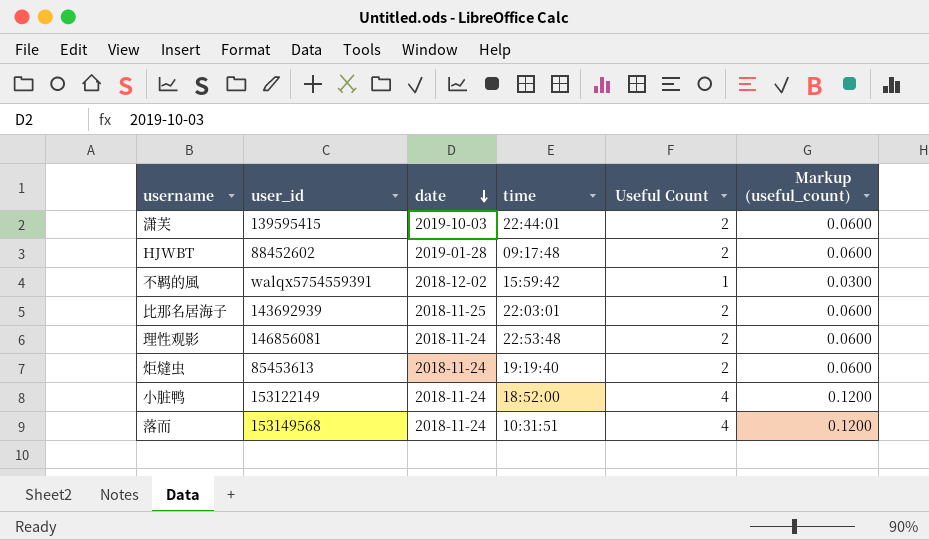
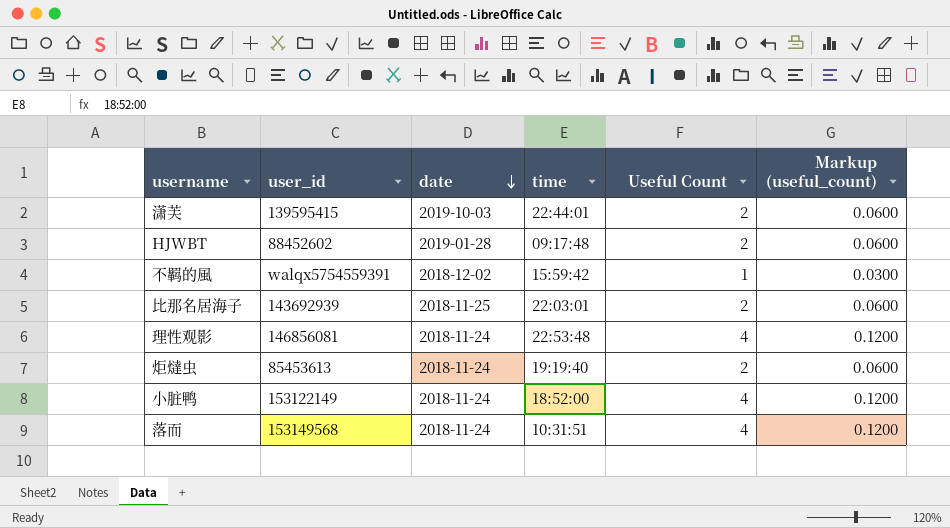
理性观影 | Useful Count: 2 -> 4
理性观影 | Markup (useful_count): 0.0600 -> 0.1200

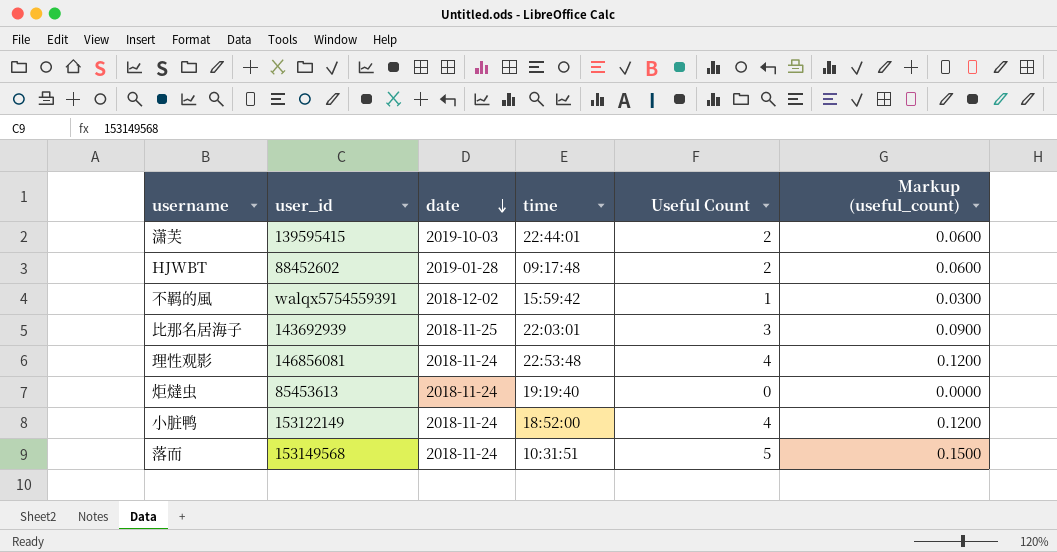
比那名居海子 | Useful Count: 2 -> 3
比那名居海子 | Markup (useful_count): 0.0600 -> 0.0900
炬燵虫 | Useful Count: 2 -> 0
炬燵虫 | Markup (useful_count): 0.0600 -> 0.0000
落而 | Useful Count: 4 -> 5
落而 | Markup (useful_count): 0.1200 -> 0.1500

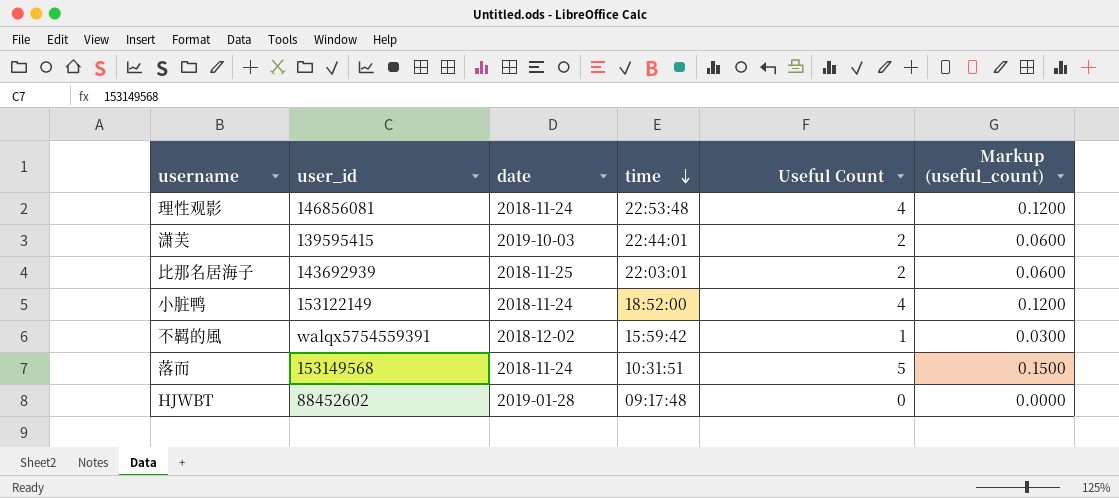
row order: date descending -> time descending
row 炬燵虫: 85453613 | 2018-11-24 | 19:19:40 | 0 | 0.0000 -> none
比那名居海子 | Useful Count: 3 -> 2
比那名居海子 | Markup (useful_count): 0.0900 -> 0.0600
HJWBT | Useful Count: 2 -> 0
HJWBT | Markup (useful_count): 0.0600 -> 0.0000

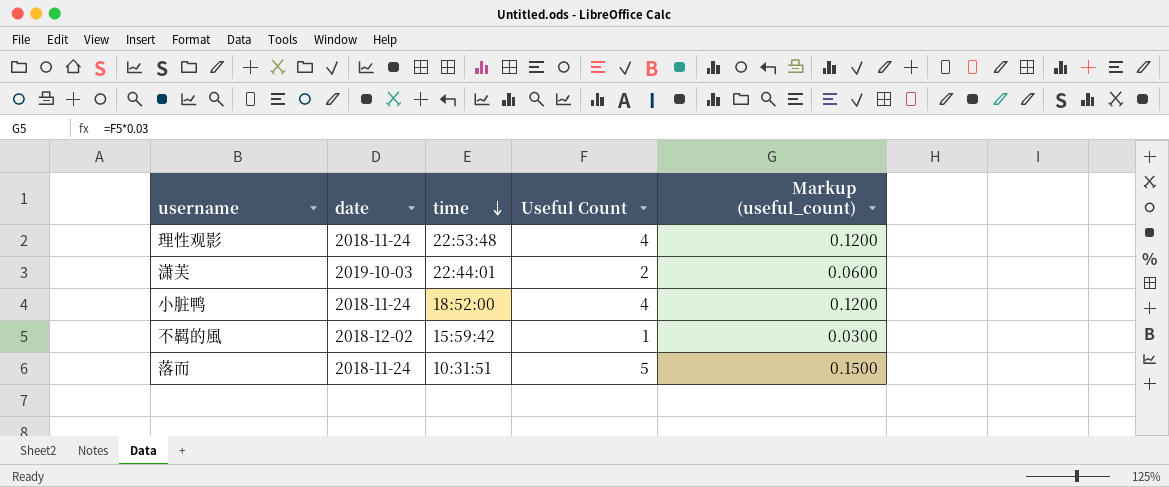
column user_id | position: 2 -> none
row 比那名居海子: 143692939 | 2018-11-25 | 22:03:01 | 2 | 0.0600 -> none
row HJWBT: 88452602 | 2019-01-28 | 09:17:48 | 0 | 0.0000 -> none

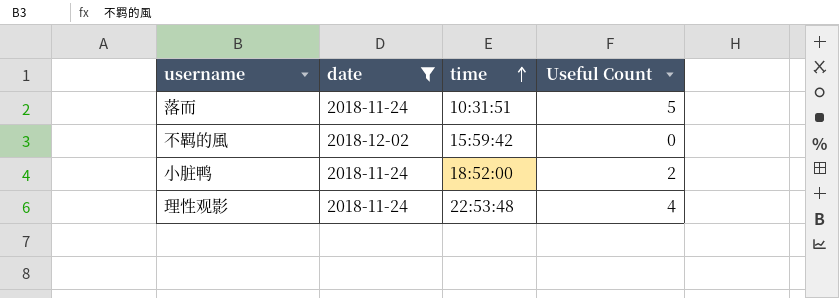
filter: none -> date != 2019-10-03
row order: time descending -> time ascending
column Markup (useful_count) | formula: [Useful Count] * 0.03 -> none
不羁的風 | Useful Count: 1 -> 0
小脏鸭 | Useful Count: 4 -> 2

